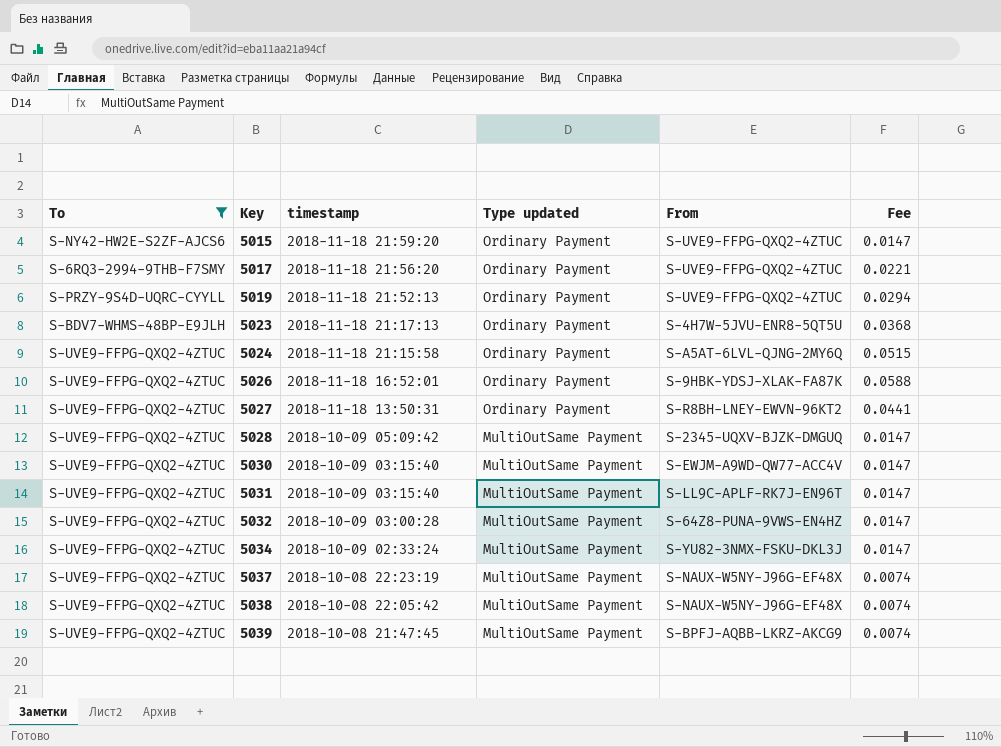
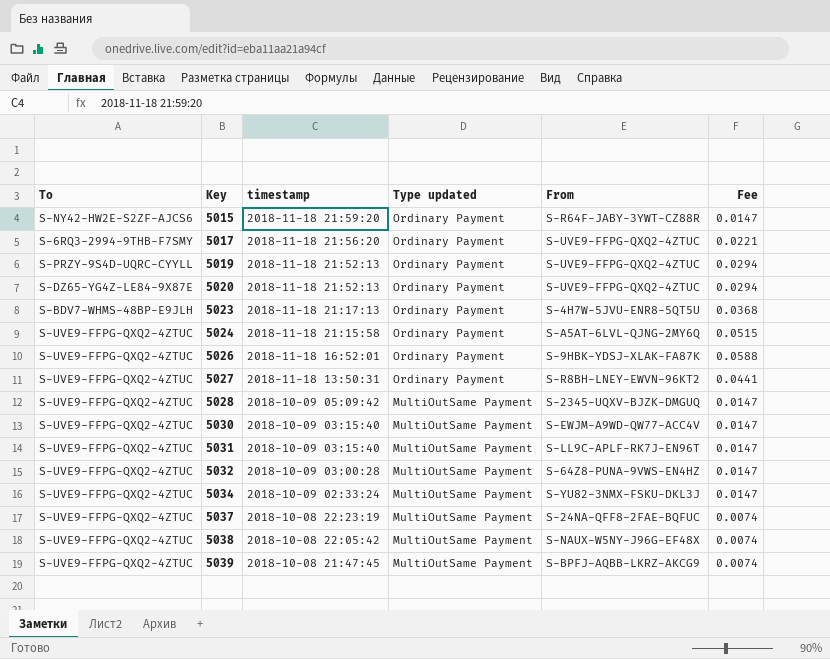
filter: To != S-DZ65-YG4Z-LE84-9X87E -> none
5015 | From: S-UVE9-FFPG-QXQ2-4ZTUC -> S-R64F-JABY-3YWT-CZ88R
5037 | From: S-NAUX-W5NY-J96G-EF48X -> S-24NA-QFF8-2FAE-BQFUC

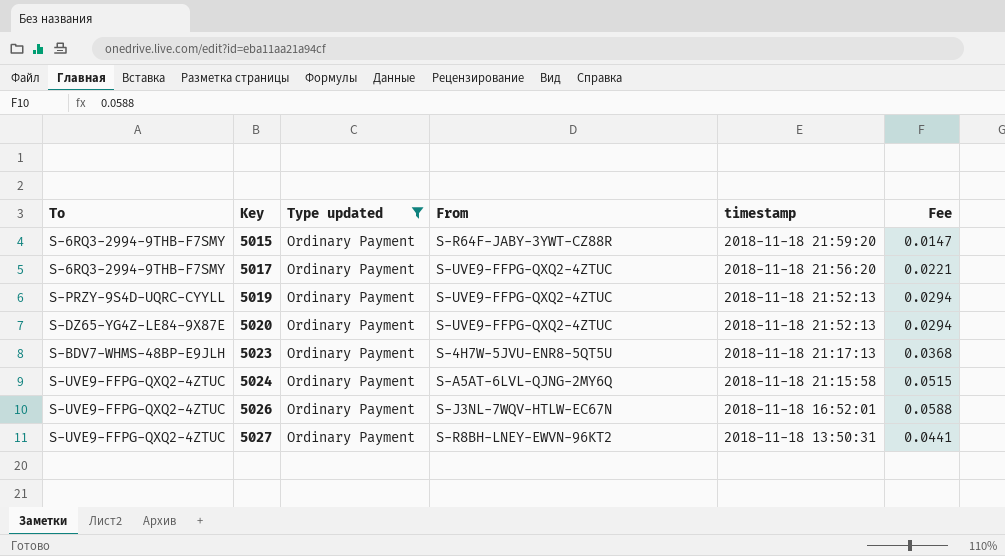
filter: none -> Type updated = Ordinary Payment
column timestamp | position: 3 -> 5
5015 | To: S-NY42-HW2E-S2ZF-AJCS6 -> S-6RQ3-2994-9THB-F7SMY
5026 | From: S-9HBK-YDSJ-XLAK-FA87K -> S-J3NL-7WQV-HTLW-EC67N

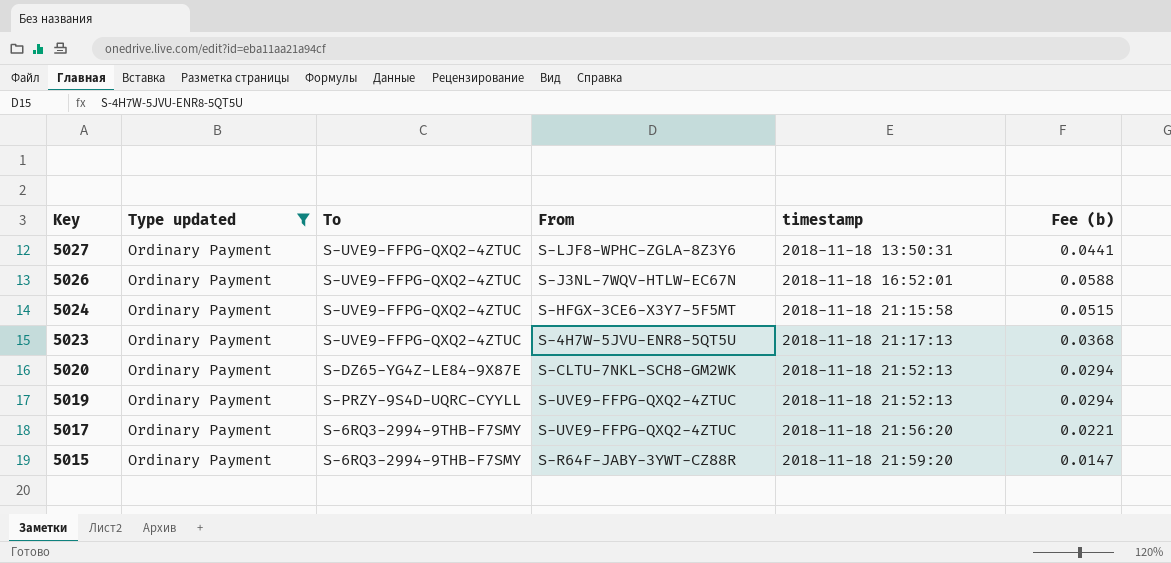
row order: Key ascending -> Key descending
column To | position: 1 -> 3
column name: Fee -> Fee (b)
5027 | From: S-R8BH-LNEY-EWVN-96KT2 -> S-LJF8-WPHC-ZGLA-8Z3Y6
5024 | From: S-A5AT-6LVL-QJNG-2MY6Q -> S-HFGX-3CE6-X3Y7-5F5MT
5023 | To: S-BDV7-WHMS-48BP-E9JLH -> S-UVE9-FFPG-QXQ2-4ZTUC
5020 | From: S-UVE9-FFPG-QXQ2-4ZTUC -> S-CLTU-7NKL-SCH8-GM2WK

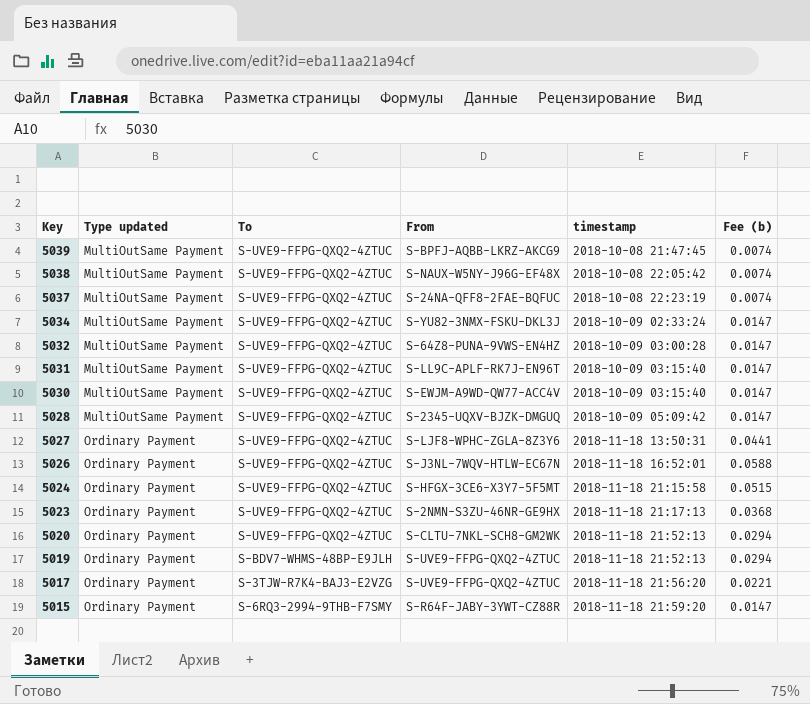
filter: Type updated = Ordinary Payment -> none
5023 | From: S-4H7W-5JVU-ENR8-5QT5U -> S-2NMN-S3ZU-46NR-GE9HX
5020 | To: S-DZ65-YG4Z-LE84-9X87E -> S-UVE9-FFPG-QXQ2-4ZTUC
5019 | To: S-PRZY-9S4D-UQRC-CYYLL -> S-BDV7-WHMS-48BP-E9JLH
5017 | To: S-6RQ3-2994-9THB-F7SMY -> S-3TJW-R7K4-BAJ3-E2VZG

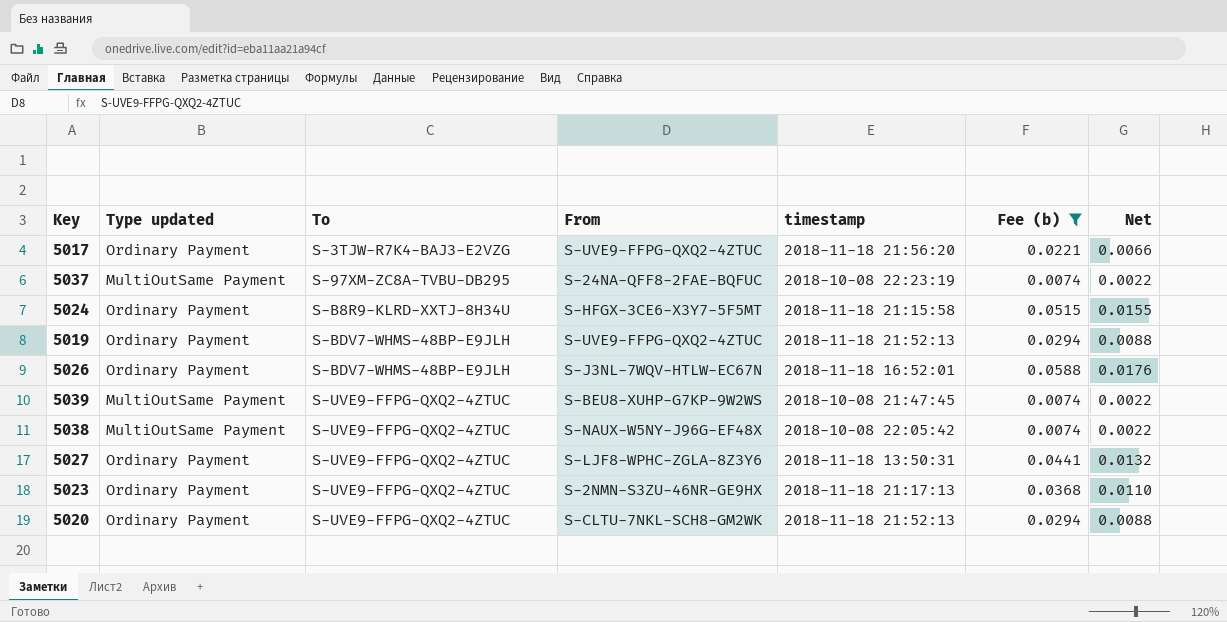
filter: none -> Fee (b) != 0.0147
row order: Key descending -> To ascending
column Net | formula: none -> [Fee (b)] * 0.3
5037 | To: S-UVE9-FFPG-QXQ2-4ZTUC -> S-97XM-ZC8A-TVBU-DB295
5024 | To: S-UVE9-FFPG-QXQ2-4ZTUC -> S-B8R9-KLRD-XXTJ-8H34U
5026 | To: S-UVE9-FFPG-QXQ2-4ZTUC -> S-BDV7-WHMS-48BP-E9JLH
5039 | From: S-BPFJ-AQBB-LKRZ-AKCG9 -> S-BEU8-XUHP-G7KP-9W2WS

